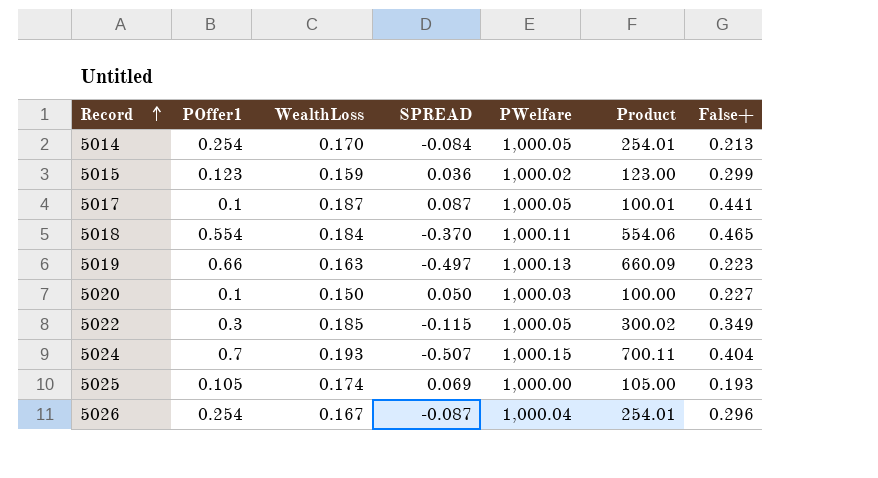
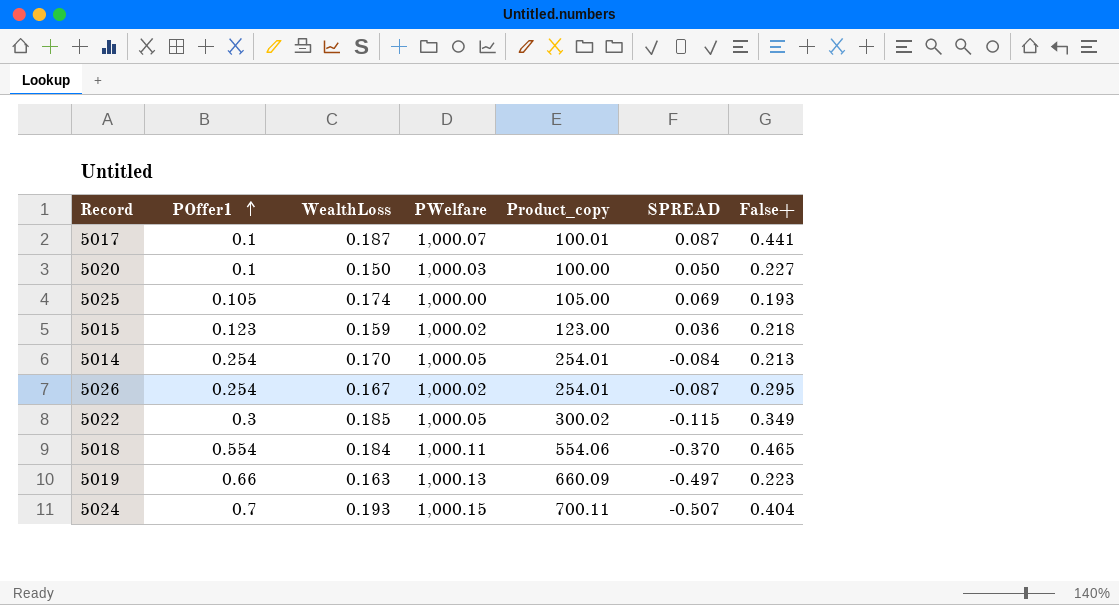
row order: Record ascending -> POffer1 ascending
column name: Product -> Product_copy
column SPREAD | position: 4 -> 6
5017 | PWelfare: 1,000.05 -> 1,000.07
5015 | False+: 0.299 -> 0.218
5026 | PWelfare: 1,000.04 -> 1,000.02
5026 | False+: 0.296 -> 0.295

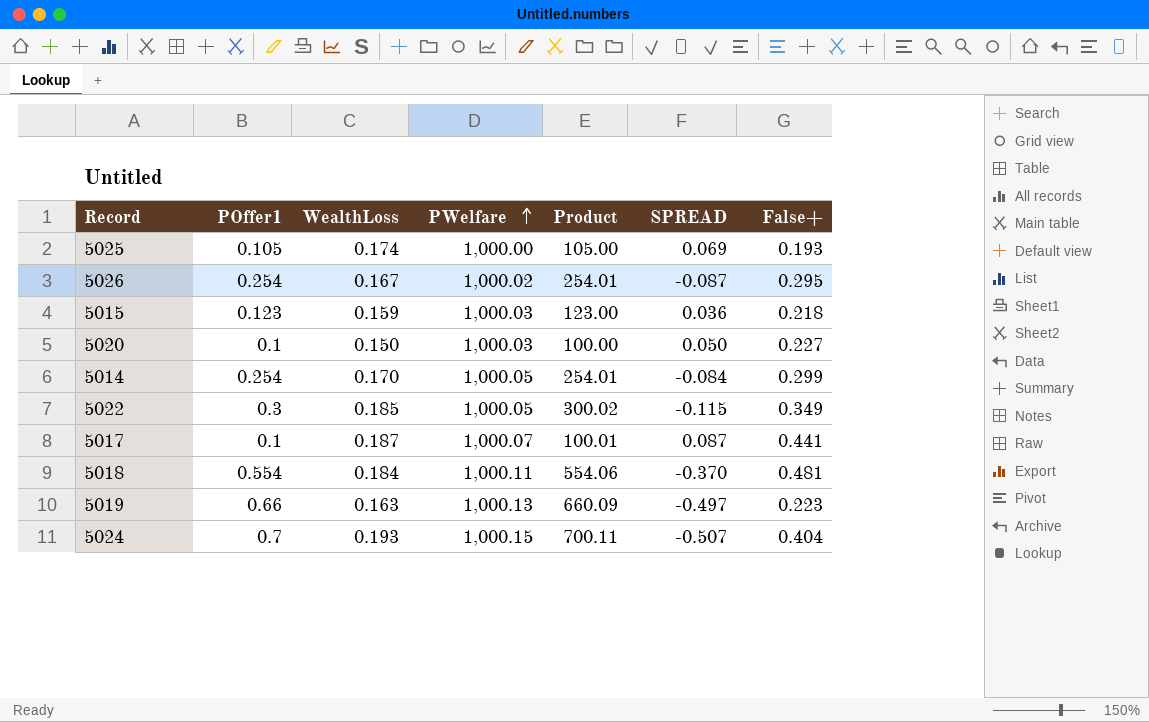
row order: POffer1 ascending -> PWelfare ascending
column name: Product_copy -> Product
5015 | PWelfare: 1,000.02 -> 1,000.03
5014 | False+: 0.213 -> 0.299
5018 | False+: 0.465 -> 0.481

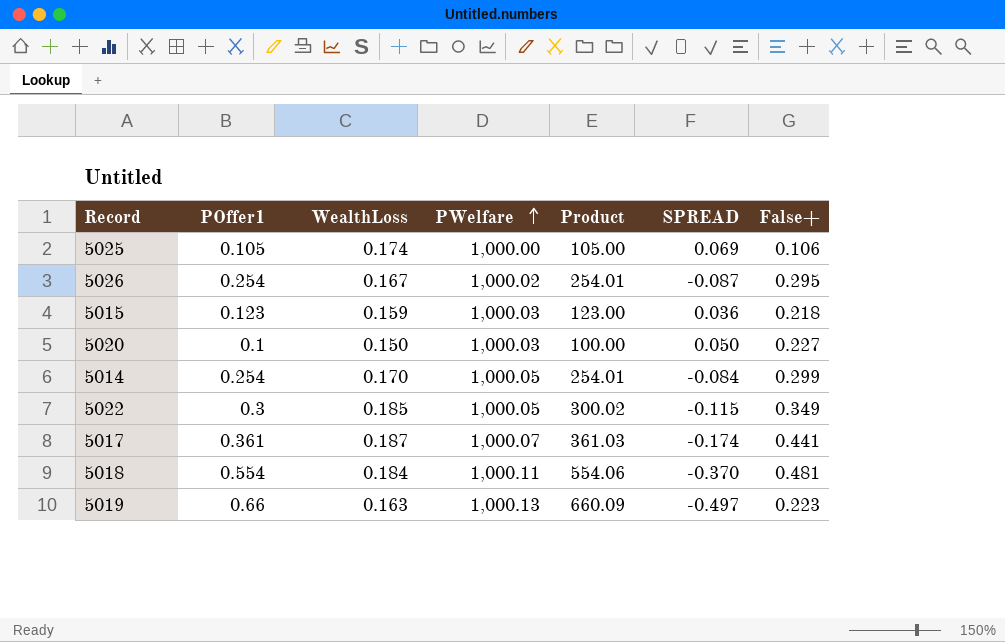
row 5024: 0.7 | 0.193 | 1,000.15 | 700.11 | -0.507 | 0.404 -> none
5025 | False+: 0.193 -> 0.106
5017 | POffer1: 0.1 -> 0.361
5017 | Product: 100.01 -> 361.03
5017 | SPREAD: 0.087 -> -0.174

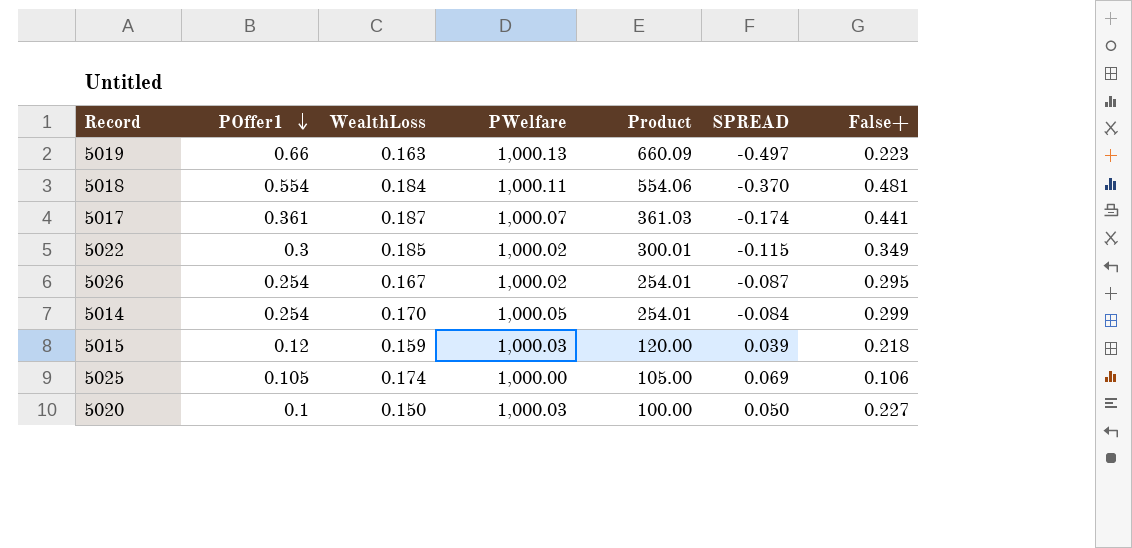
row order: PWelfare ascending -> POffer1 descending
5022 | PWelfare: 1,000.05 -> 1,000.02
5022 | Product: 300.02 -> 300.01
5015 | POffer1: 0.123 -> 0.12
5015 | Product: 123.00 -> 120.00
5015 | SPREAD: 0.036 -> 0.039

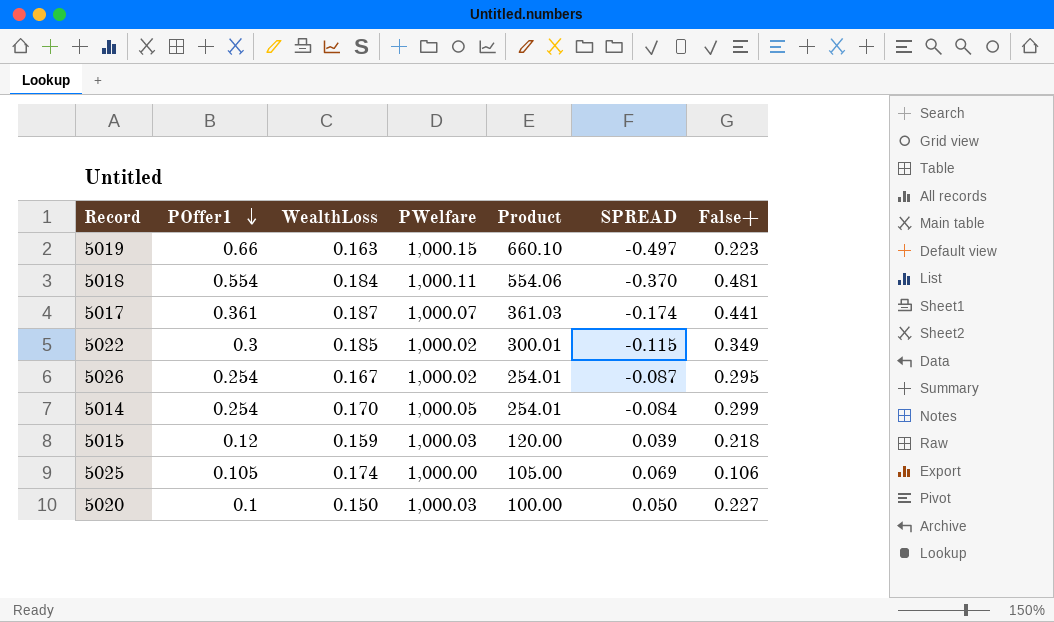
5019 | PWelfare: 1,000.13 -> 1,000.15
5019 | Product: 660.09 -> 660.10

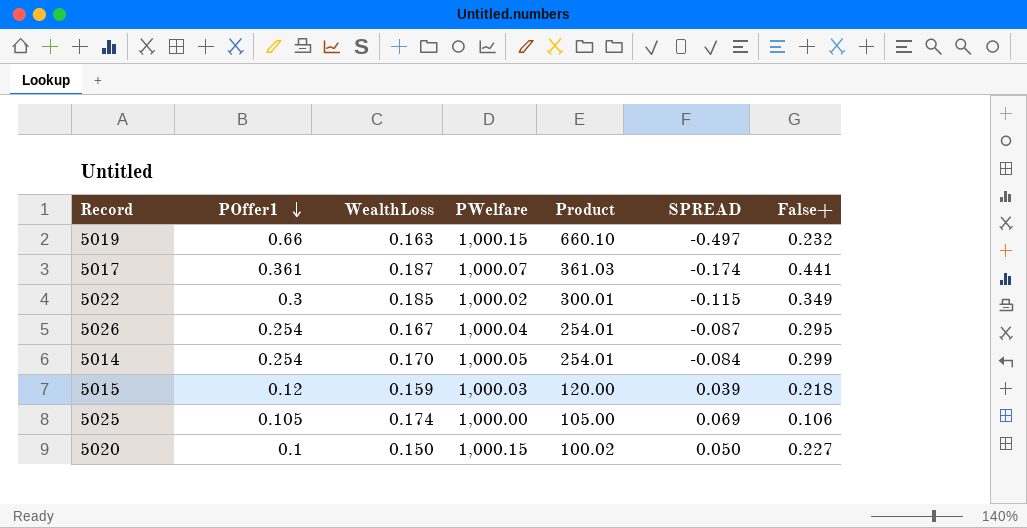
row 5018: 0.554 | 0.184 | 1,000.11 | 554.06 | -0.370 | 0.481 -> none
5019 | False+: 0.223 -> 0.232
5026 | PWelfare: 1,000.02 -> 1,000.04
5020 | PWelfare: 1,000.03 -> 1,000.15
5020 | Product: 100.00 -> 100.02

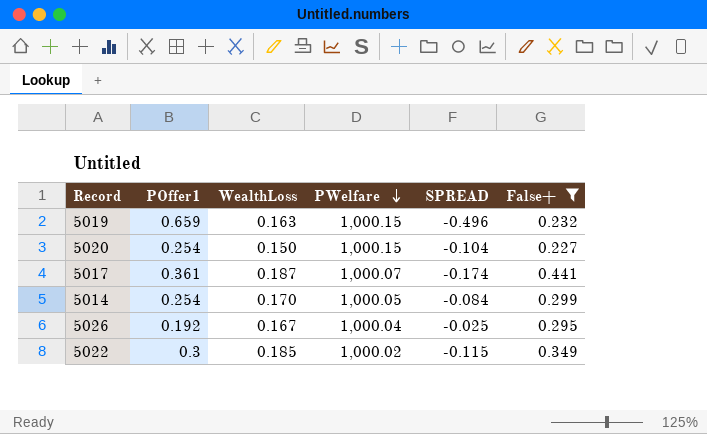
filter: none -> False+ >= 0.227
row order: POffer1 descending -> PWelfare descending
column Product | formula: [POffer1] * [PWelfare] -> none
5019 | POffer1: 0.66 -> 0.659
5019 | SPREAD: -0.497 -> -0.496
5020 | POffer1: 0.1 -> 0.254
5020 | SPREAD: 0.050 -> -0.104
5026 | POffer1: 0.254 -> 0.192
5026 | SPREAD: -0.087 -> -0.025

